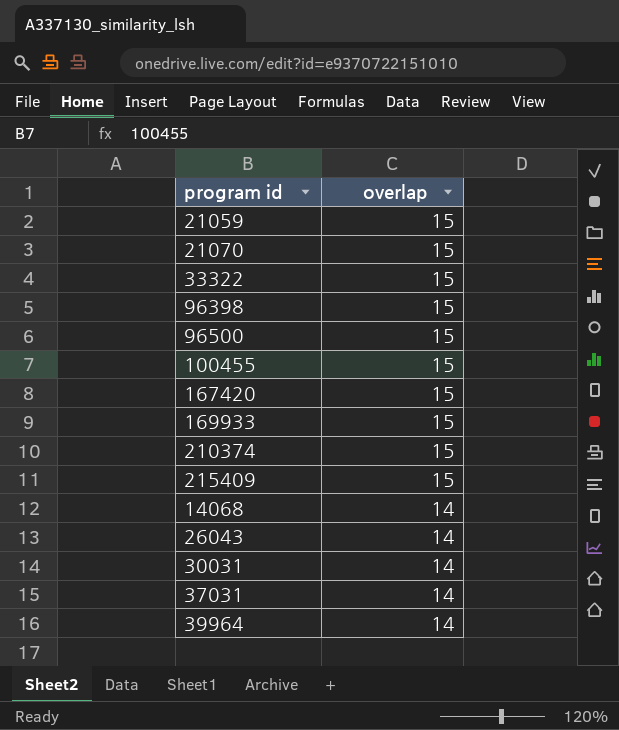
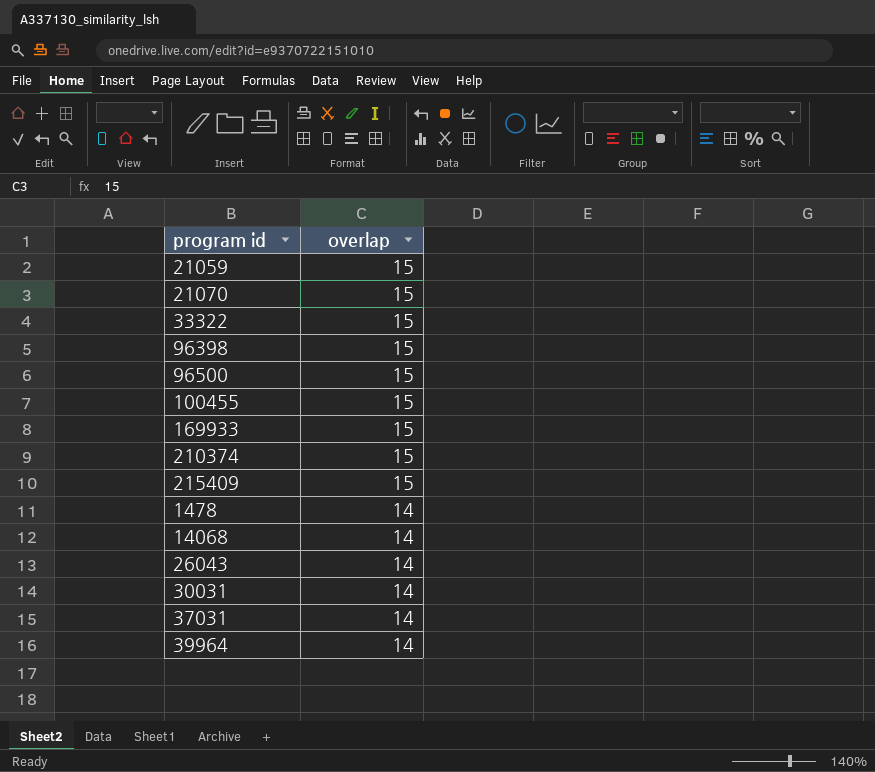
row 167420: 15 -> none
row 1478: none -> 14

